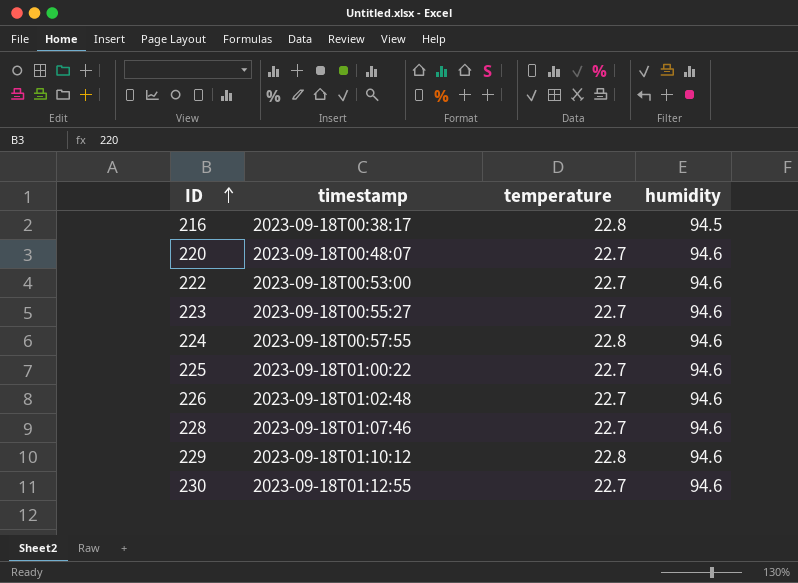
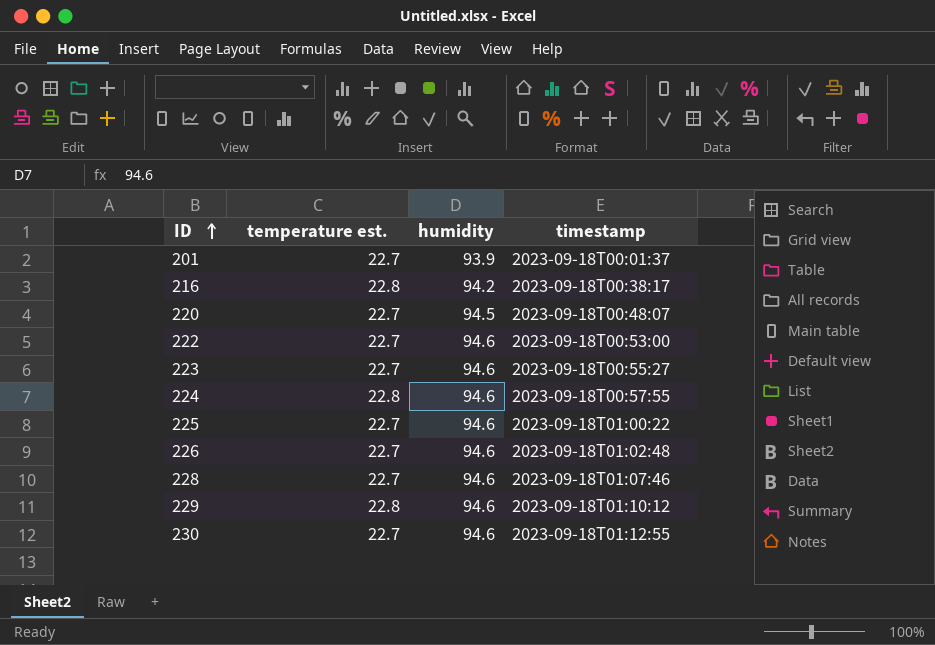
column name: temperature -> temperature est.
column timestamp | position: 2 -> 4
row 201: none -> 22.7 | 93.9 | 2023-09-18T00:01:37
216 | humidity: 94.5 -> 94.2
220 | humidity: 94.6 -> 94.5

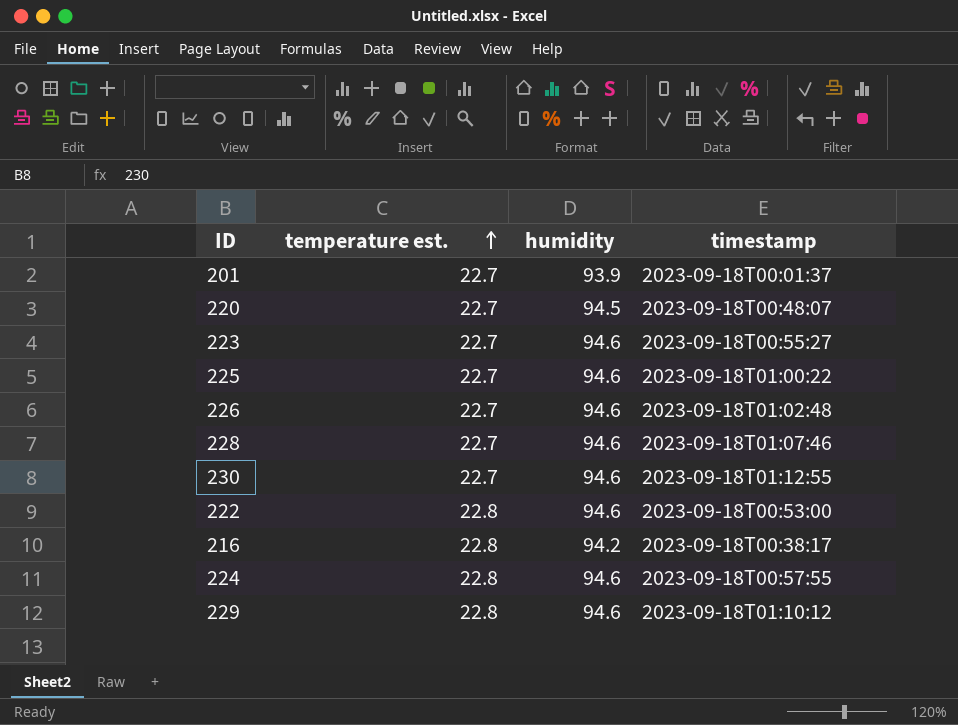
row order: ID ascending -> temperature est. ascending
222 | temperature est.: 22.7 -> 22.8

